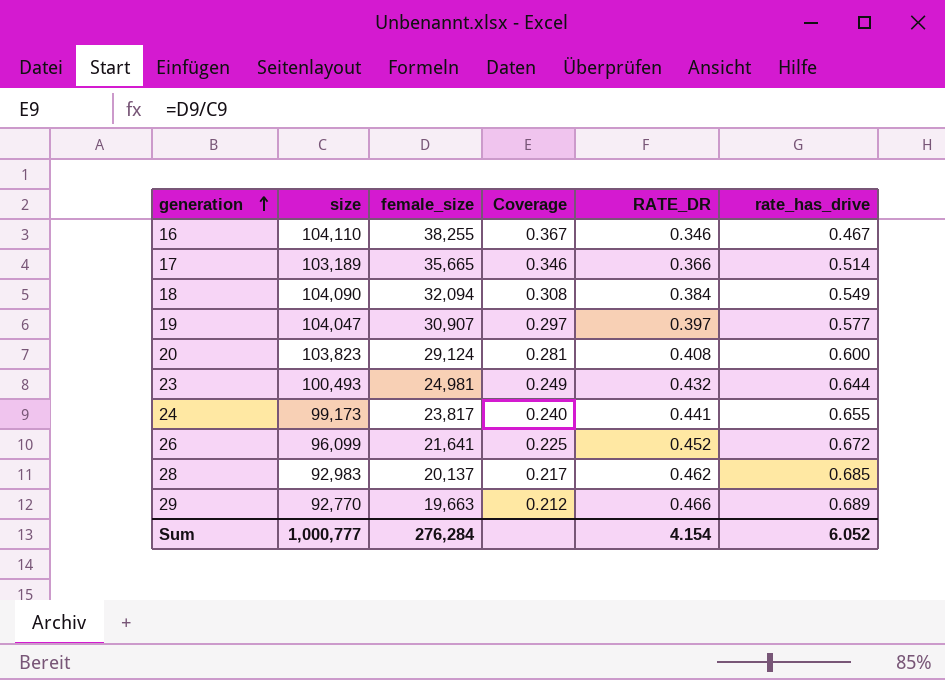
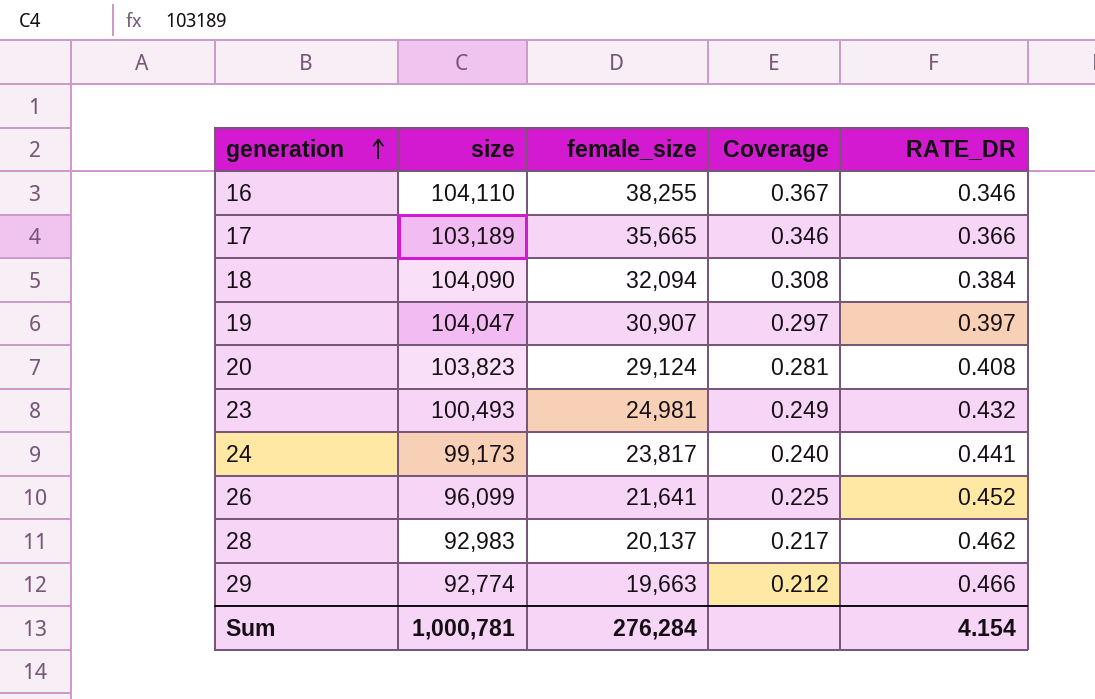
column rate_has_drive | position: 6 -> none
29 | size: 92,770 -> 92,774
Sum | size: 1,000,777 -> 1,000,781

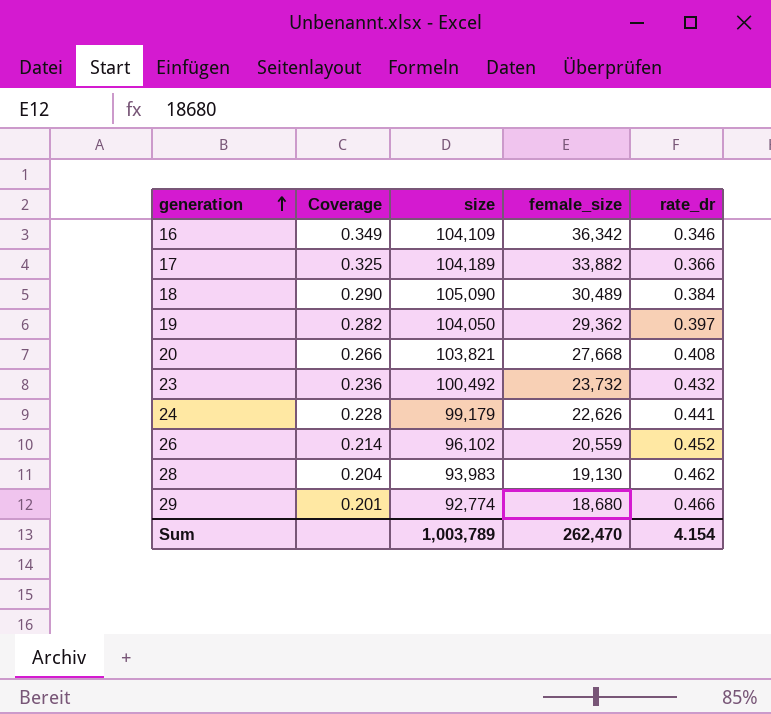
column Coverage | position: 4 -> 2
column name: RATE_DR -> rate_dr
16 | Coverage: 0.367 -> 0.349
16 | size: 104,110 -> 104,109
16 | female_size: 38,255 -> 36,342
17 | Coverage: 0.346 -> 0.325
17 | size: 103,189 -> 104,189
17 | female_size: 35,665 -> 33,882
18 | Coverage: 0.308 -> 0.290
18 | size: 104,090 -> 105,090
18 | female_size: 32,094 -> 30,489
19 | Coverage: 0.297 -> 0.282
19 | size: 104,047 -> 104,050
19 | female_size: 30,907 -> 29,362
20 | Coverage: 0.281 -> 0.266
20 | size: 103,823 -> 103,821
20 | female_size: 29,124 -> 27,668
23 | Coverage: 0.249 -> 0.236
23 | size: 100,493 -> 100,492
23 | female_size: 24,981 -> 23,732
24 | Coverage: 0.240 -> 0.228
24 | size: 99,173 -> 99,179
24 | female_size: 23,817 -> 22,626
26 | Coverage: 0.225 -> 0.214
26 | size: 96,099 -> 96,102
26 | female_size: 21,641 -> 20,559
28 | Coverage: 0.217 -> 0.204
28 | size: 92,983 -> 93,983
28 | female_size: 20,137 -> 19,130
29 | Coverage: 0.212 -> 0.201
29 | female_size: 19,663 -> 18,680
Sum | size: 1,000,781 -> 1,003,789
Sum | female_size: 276,284 -> 262,470

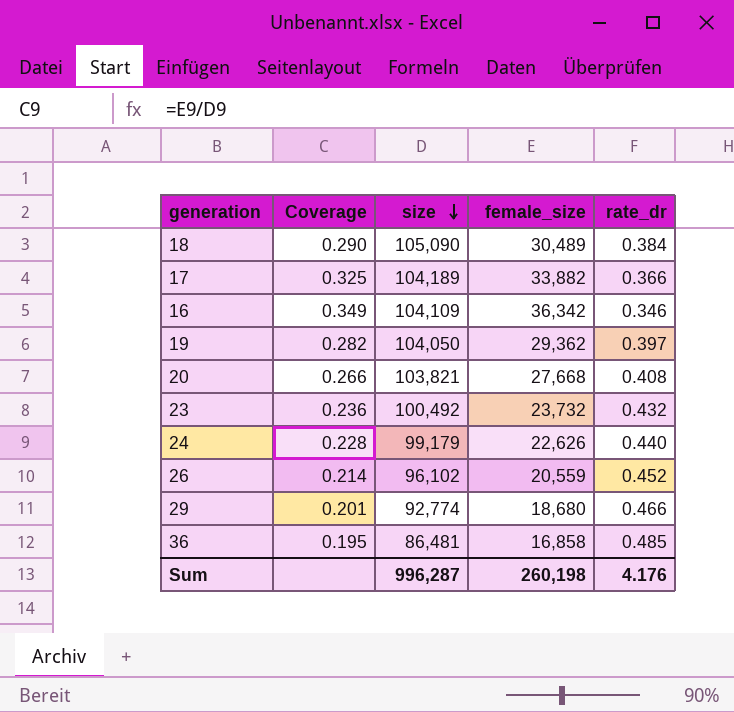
row order: generation ascending -> size descending
row 28: 0.204 | 93,983 | 19,130 | 0.462 -> none
24 | rate_dr: 0.441 -> 0.440
row 36: none -> 0.195 | 86,481 | 16,858 | 0.485
Sum | size: 1,003,789 -> 996,287
Sum | female_size: 262,470 -> 260,198
Sum | rate_dr: 4.154 -> 4.176

